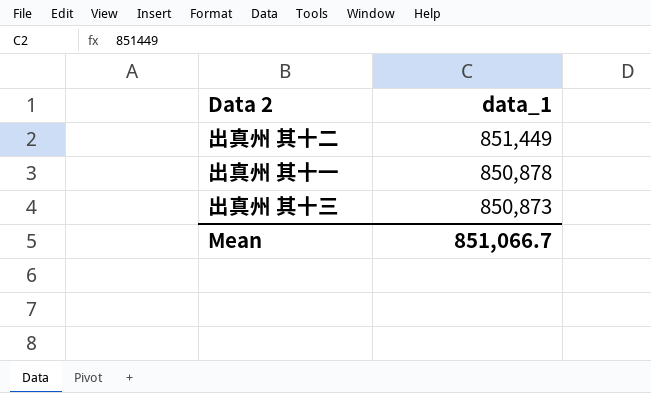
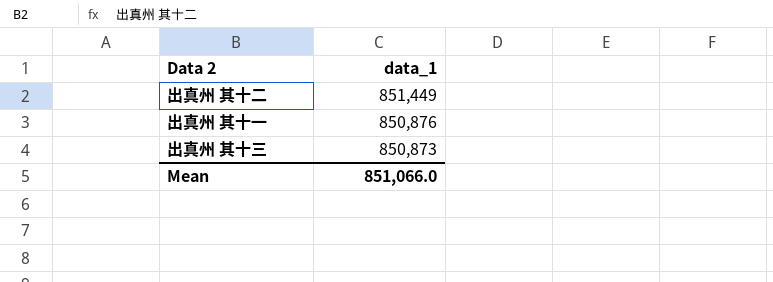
出真州 其十一 | data_1: 850,878 -> 850,876
Mean | data_1: 851,066.7 -> 851,066.0

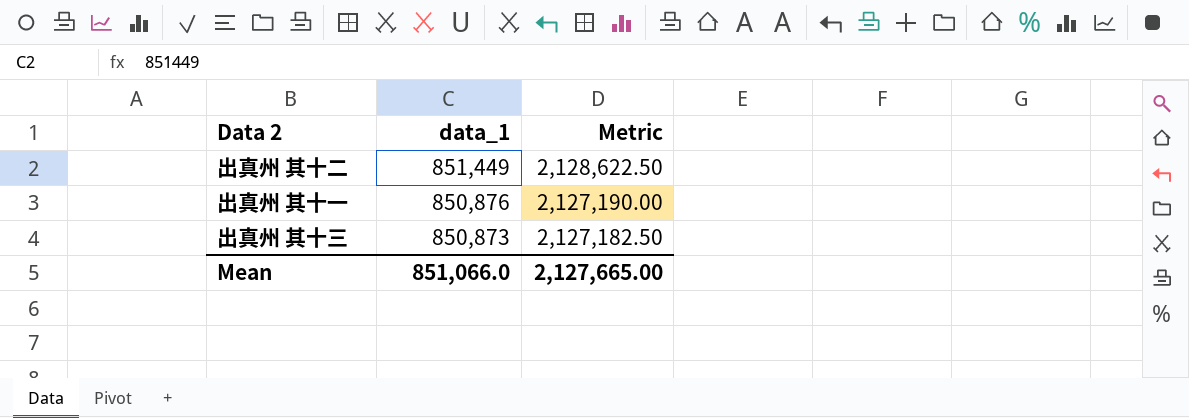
column Metric | formula: none -> [data_1] * 2.5

